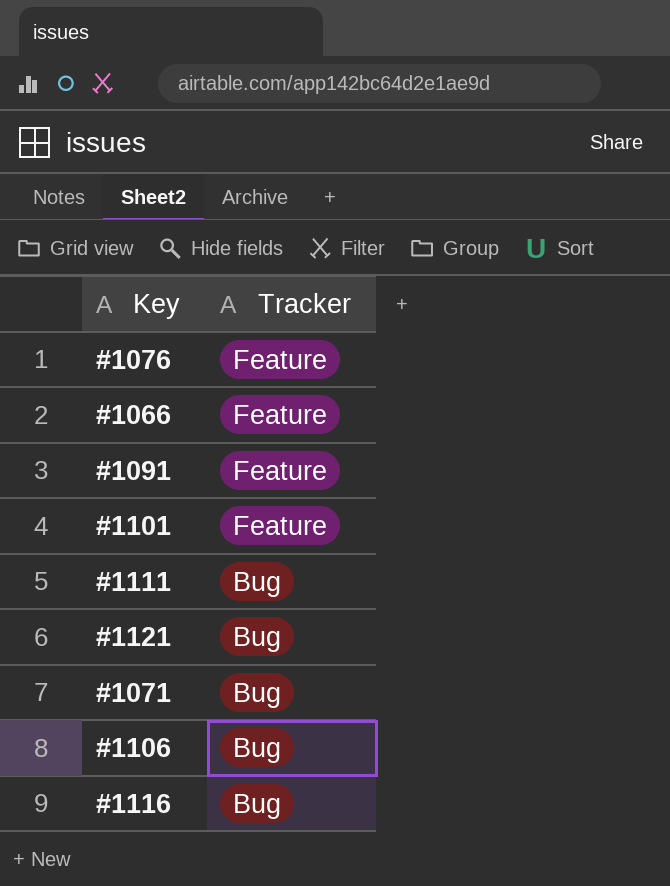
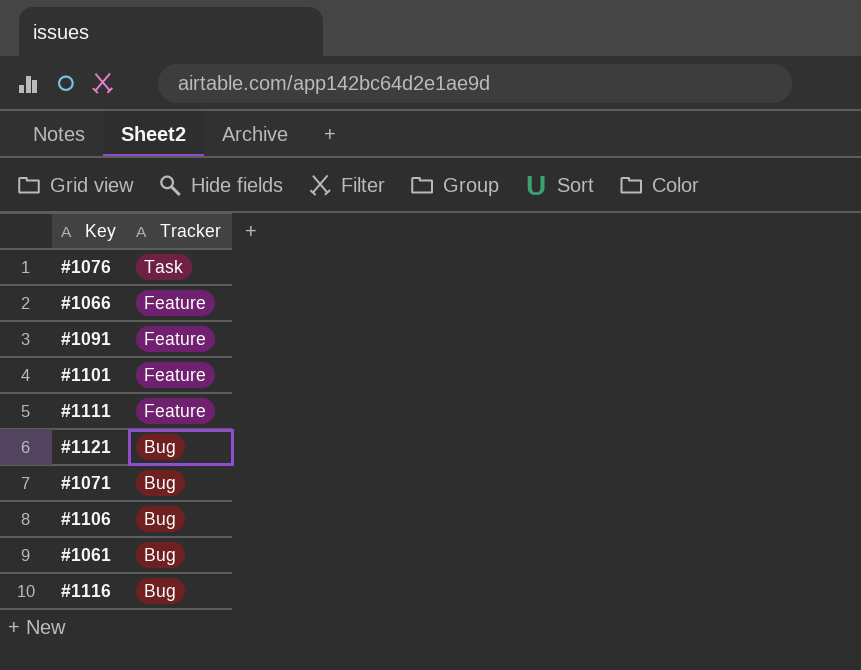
#1076 | Tracker: Feature -> Task
#1111 | Tracker: Bug -> Feature
row #1061: none -> Bug

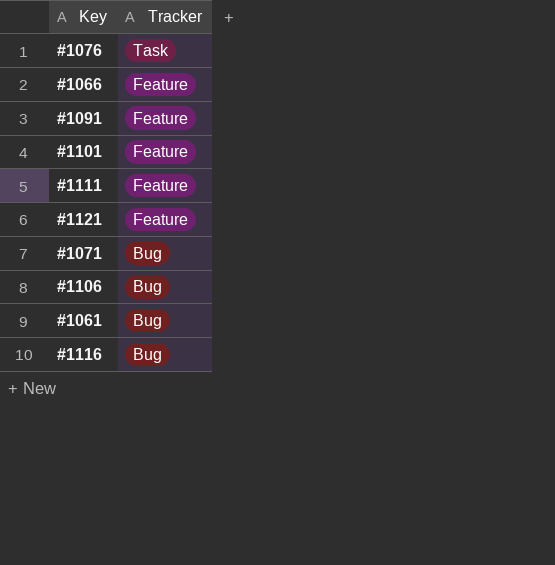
#1121 | Tracker: Bug -> Feature

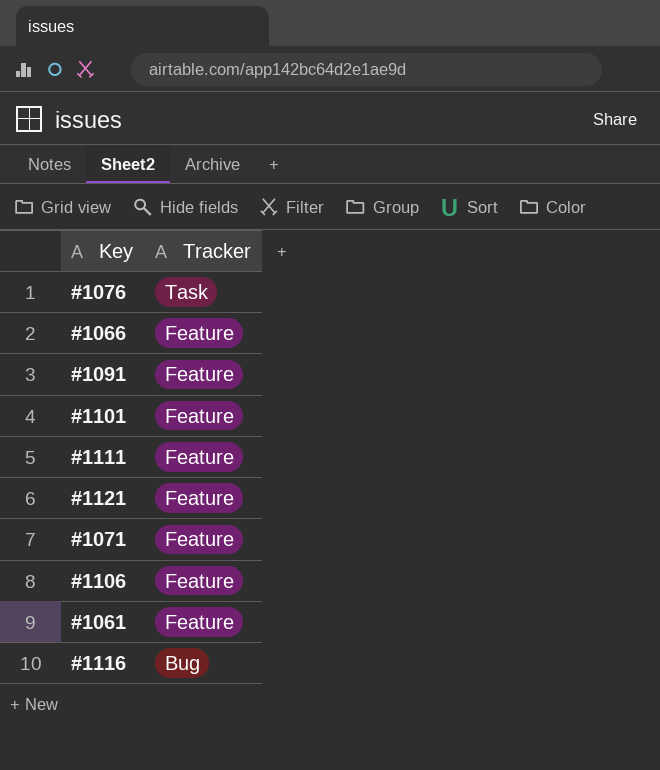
#1071 | Tracker: Bug -> Feature
#1106 | Tracker: Bug -> Feature
#1061 | Tracker: Bug -> Feature

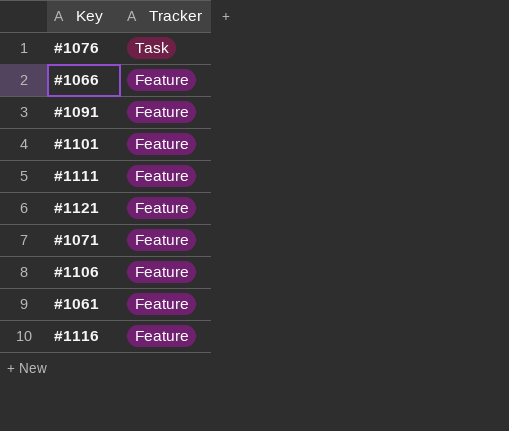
#1116 | Tracker: Bug -> Feature

